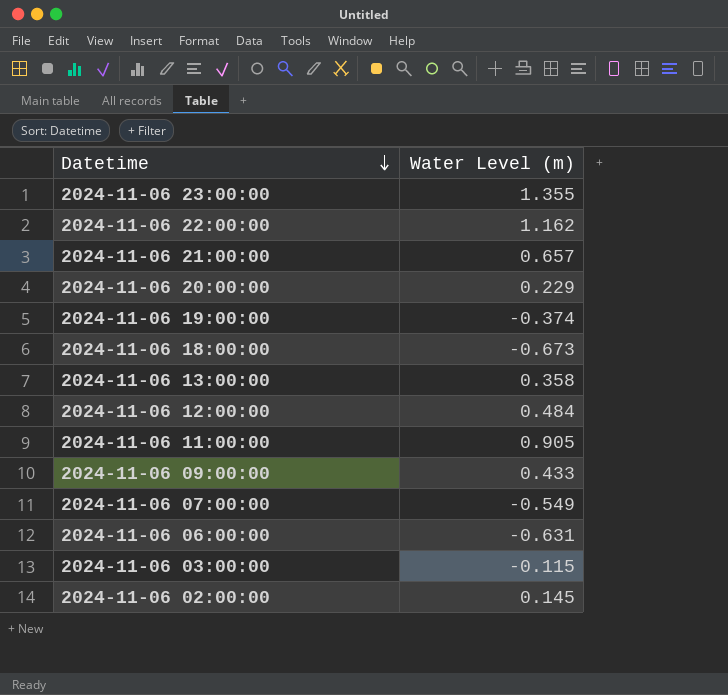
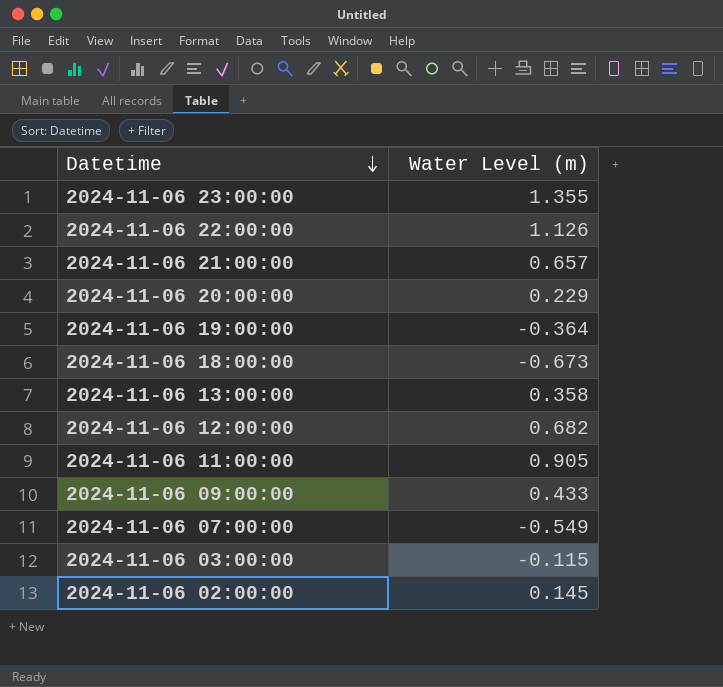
row 2024-11-06 06:00:00: -0.631 -> none
2024-11-06 22:00:00 | Water Level (m): 1.162 -> 1.126
2024-11-06 19:00:00 | Water Level (m): -0.374 -> -0.364
2024-11-06 12:00:00 | Water Level (m): 0.484 -> 0.682

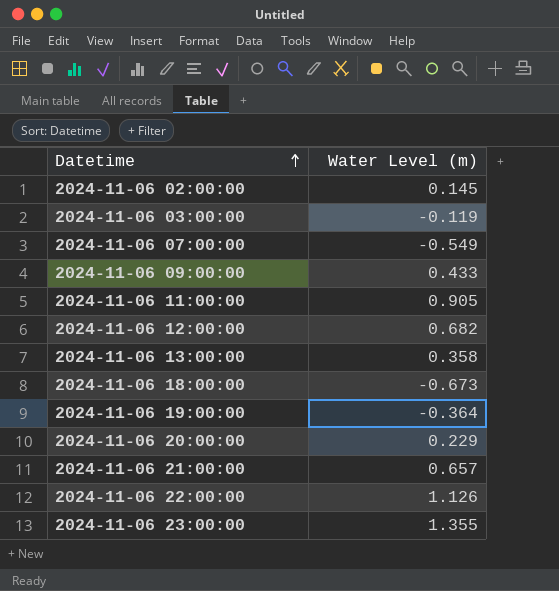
row order: Datetime descending -> Datetime ascending
2024-11-06 03:00:00 | Water Level (m): -0.115 -> -0.119

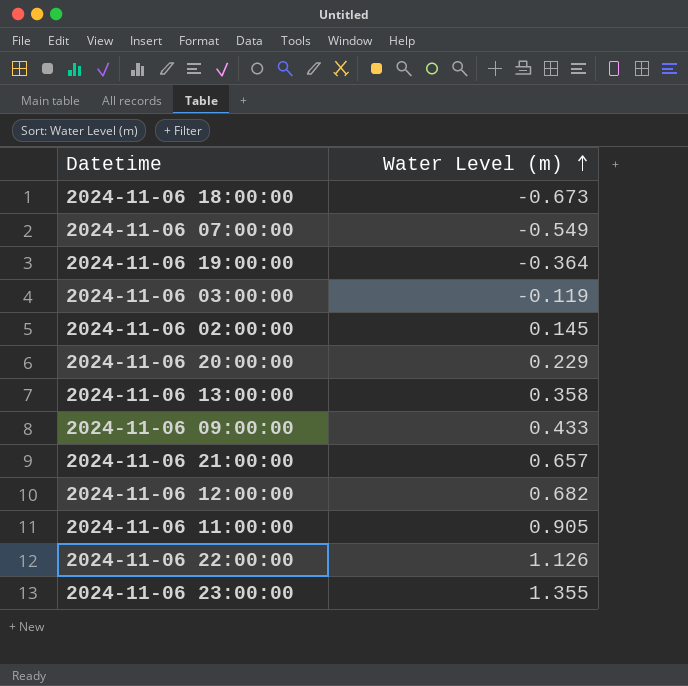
row order: Datetime ascending -> Water Level (m) ascending

